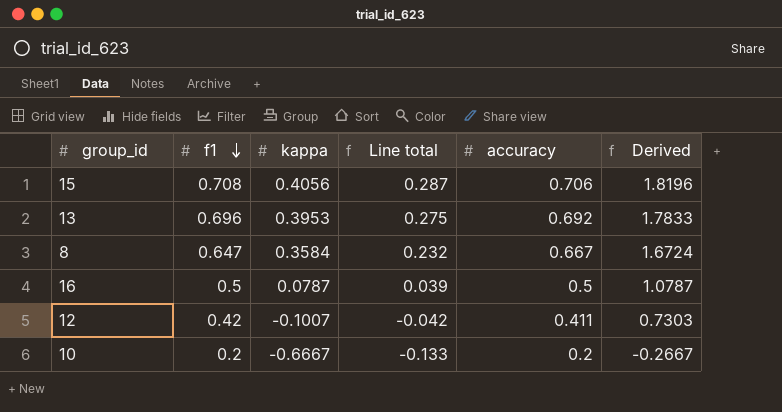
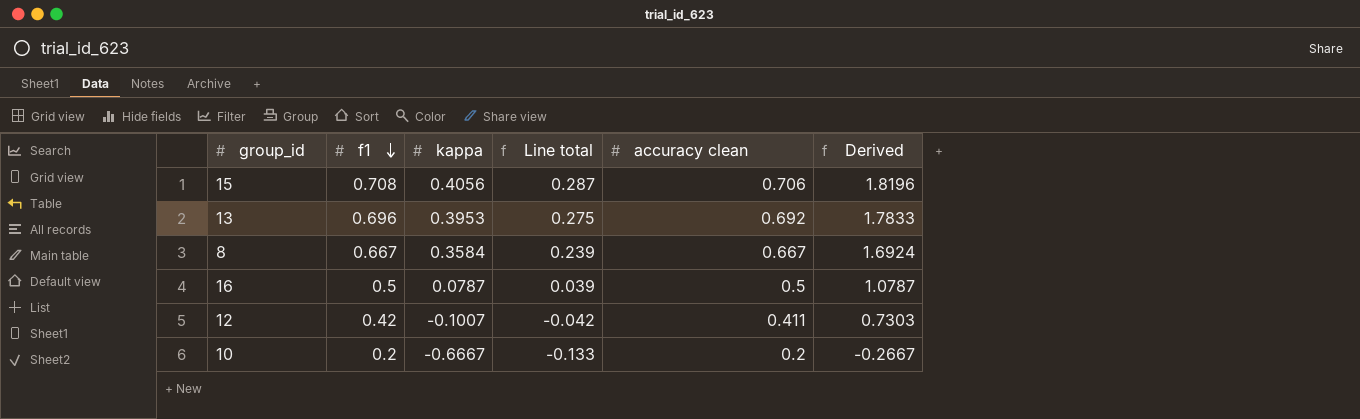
column name: accuracy -> accuracy clean
8 | f1: 0.647 -> 0.667
8 | Line total: 0.232 -> 0.239
8 | Derived: 1.6724 -> 1.6924

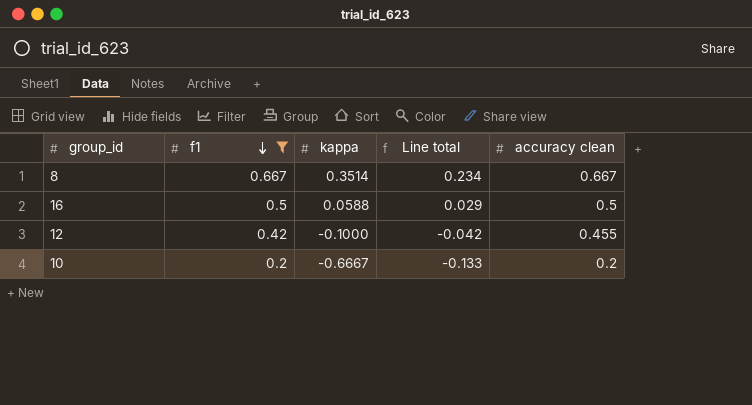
filter: none -> f1 <= 0.667
column Derived | formula: [f1] + [kappa] + [accuracy clean] -> none
8 | kappa: 0.3584 -> 0.3514
8 | Line total: 0.239 -> 0.234
16 | kappa: 0.0787 -> 0.0588
16 | Line total: 0.039 -> 0.029
12 | kappa: -0.1007 -> -0.1000
12 | accuracy clean: 0.411 -> 0.455

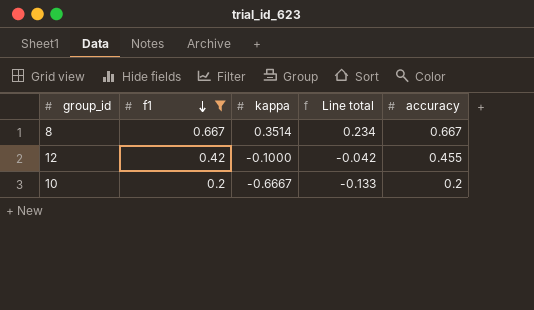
column name: accuracy clean -> accuracy
row 16: 0.5 | 0.0588 | 0.029 | 0.5 -> none

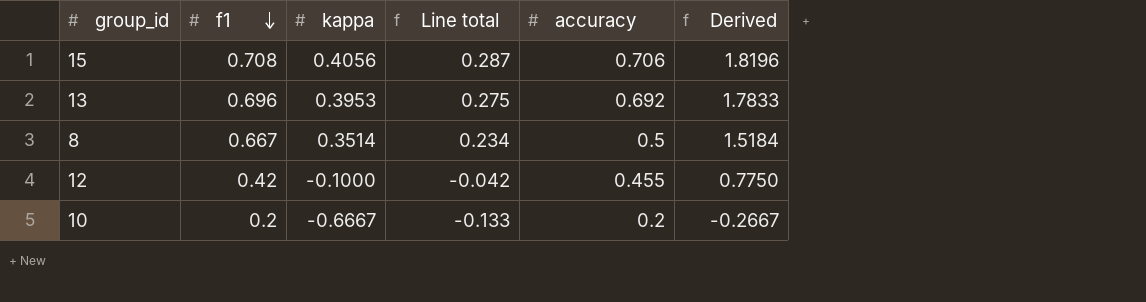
filter: f1 <= 0.667 -> none
column Derived | formula: none -> [f1] + [kappa] + [accuracy]
8 | accuracy: 0.667 -> 0.5

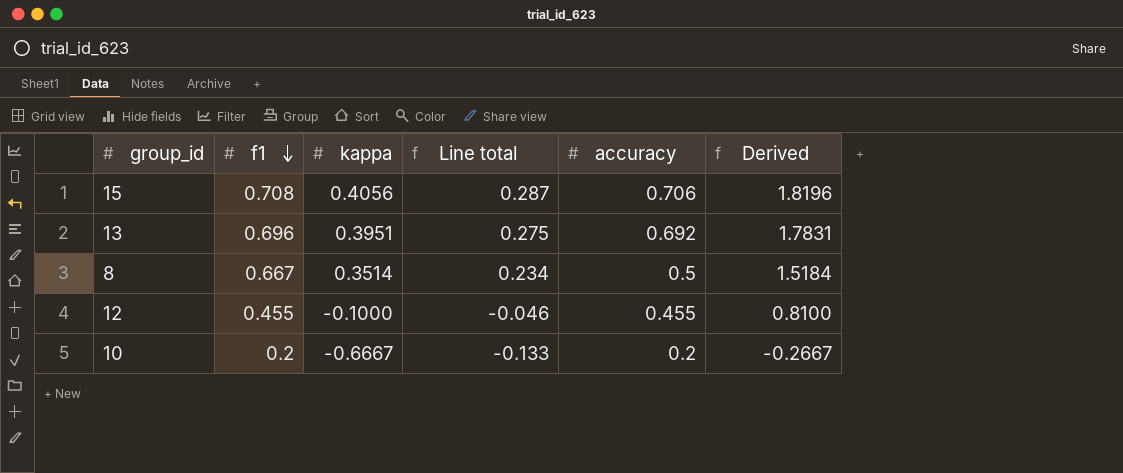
13 | kappa: 0.3953 -> 0.3951
13 | Derived: 1.7833 -> 1.7831
12 | f1: 0.42 -> 0.455
12 | Line total: -0.042 -> -0.046
12 | Derived: 0.7750 -> 0.8100

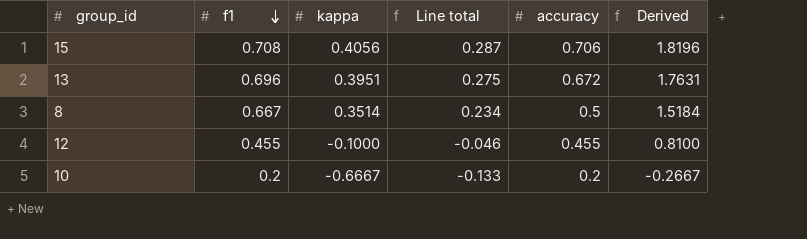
13 | accuracy: 0.692 -> 0.672
13 | Derived: 1.7831 -> 1.7631

